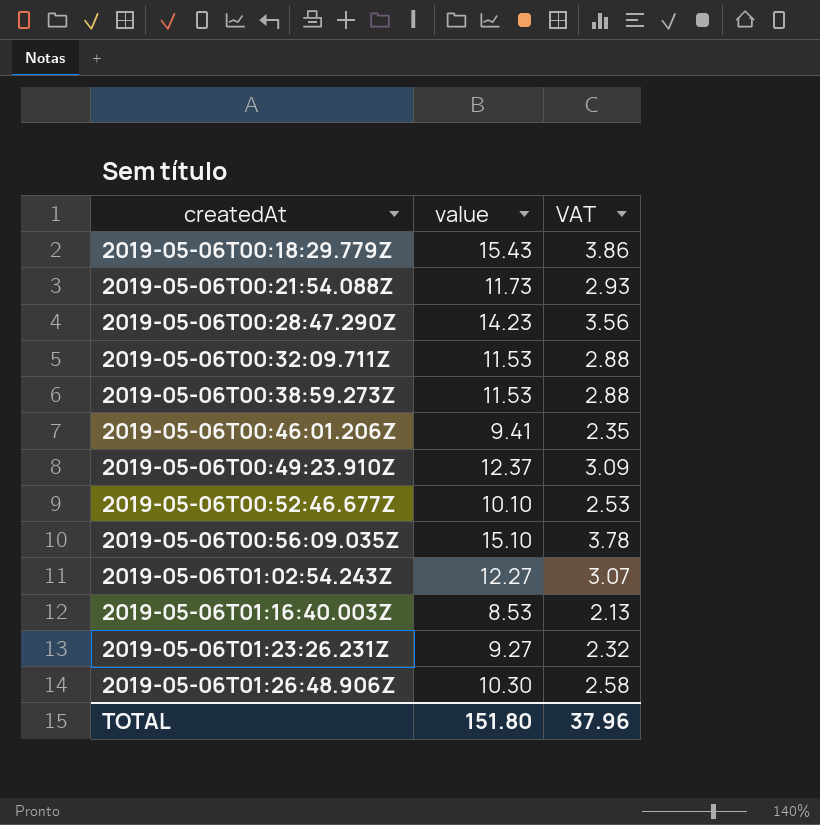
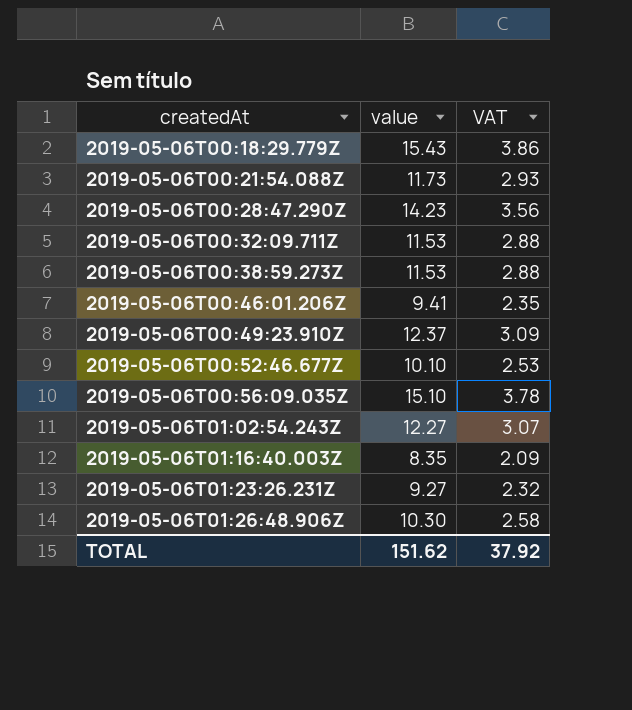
2019-05-06T01:16:40.003Z | value: 8.53 -> 8.35
2019-05-06T01:16:40.003Z | VAT: 2.13 -> 2.09
TOTAL | value: 151.80 -> 151.62
TOTAL | VAT: 37.96 -> 37.92

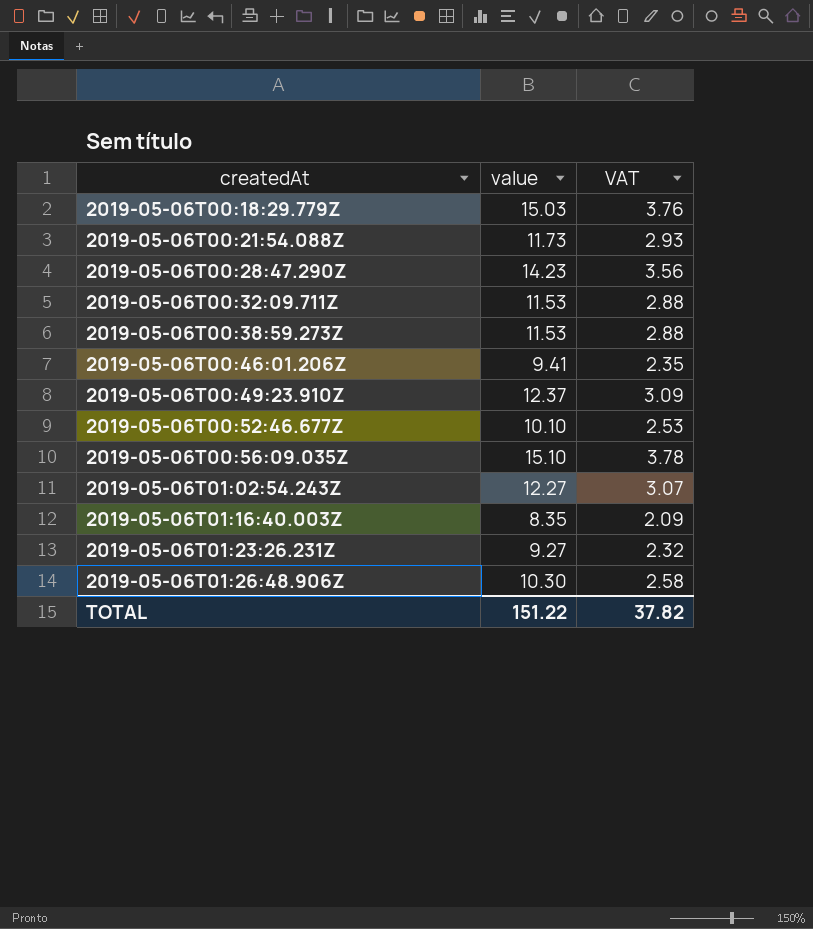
2019-05-06T00:18:29.779Z | value: 15.43 -> 15.03
2019-05-06T00:18:29.779Z | VAT: 3.86 -> 3.76
TOTAL | value: 151.62 -> 151.22
TOTAL | VAT: 37.92 -> 37.82

